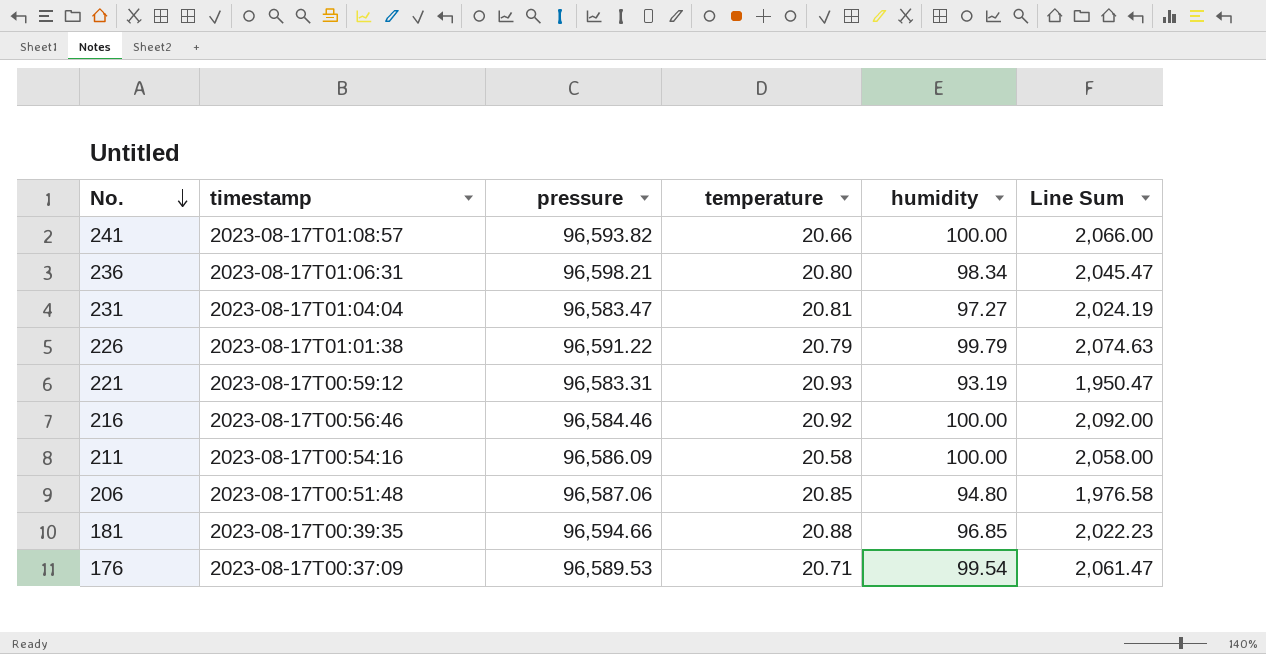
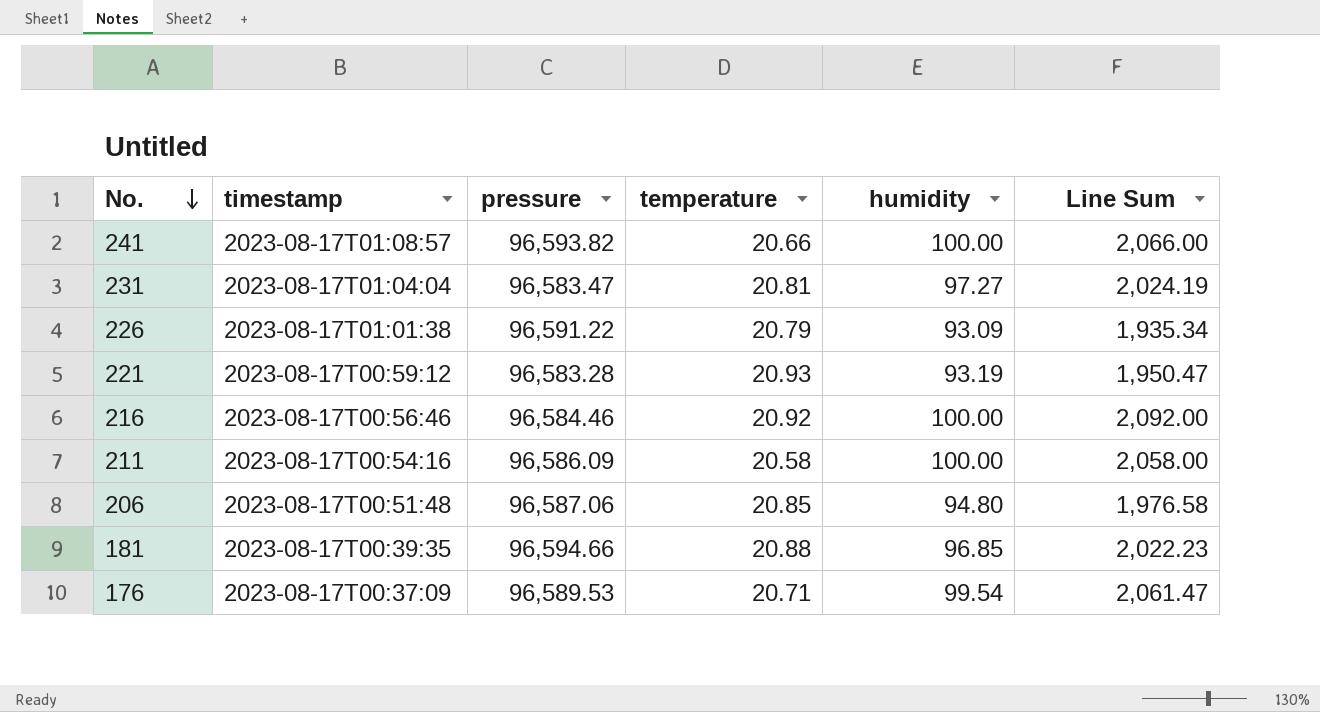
row 236: 2023-08-17T01:06:31 | 96,598.21 | 20.80 | 98.34 | 2,045.47 -> none
226 | humidity: 99.79 -> 93.09
226 | Line Sum: 2,074.63 -> 1,935.34
221 | pressure: 96,583.31 -> 96,583.28

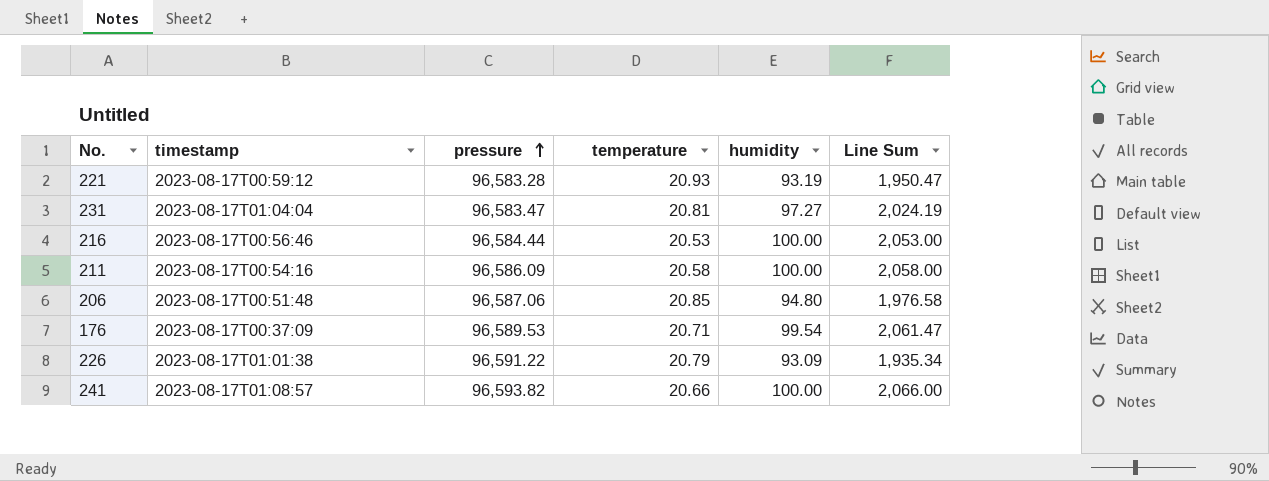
row order: No. descending -> pressure ascending
row 181: 2023-08-17T00:39:35 | 96,594.66 | 20.88 | 96.85 | 2,022.23 -> none
216 | pressure: 96,584.46 -> 96,584.44
216 | temperature: 20.92 -> 20.53
216 | Line Sum: 2,092.00 -> 2,053.00

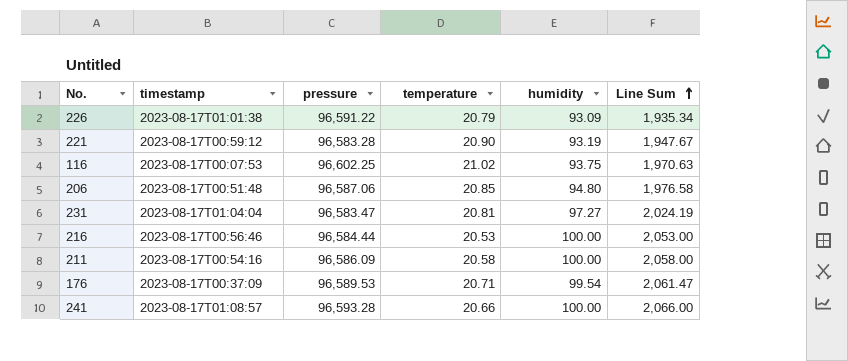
row order: pressure ascending -> Line Sum ascending
221 | temperature: 20.93 -> 20.90
221 | Line Sum: 1,950.47 -> 1,947.67
row 116: none -> 2023-08-17T00:07:53 | 96,602.25 | 21.02 | 93.75 | 1,970.63
241 | pressure: 96,593.82 -> 96,593.28

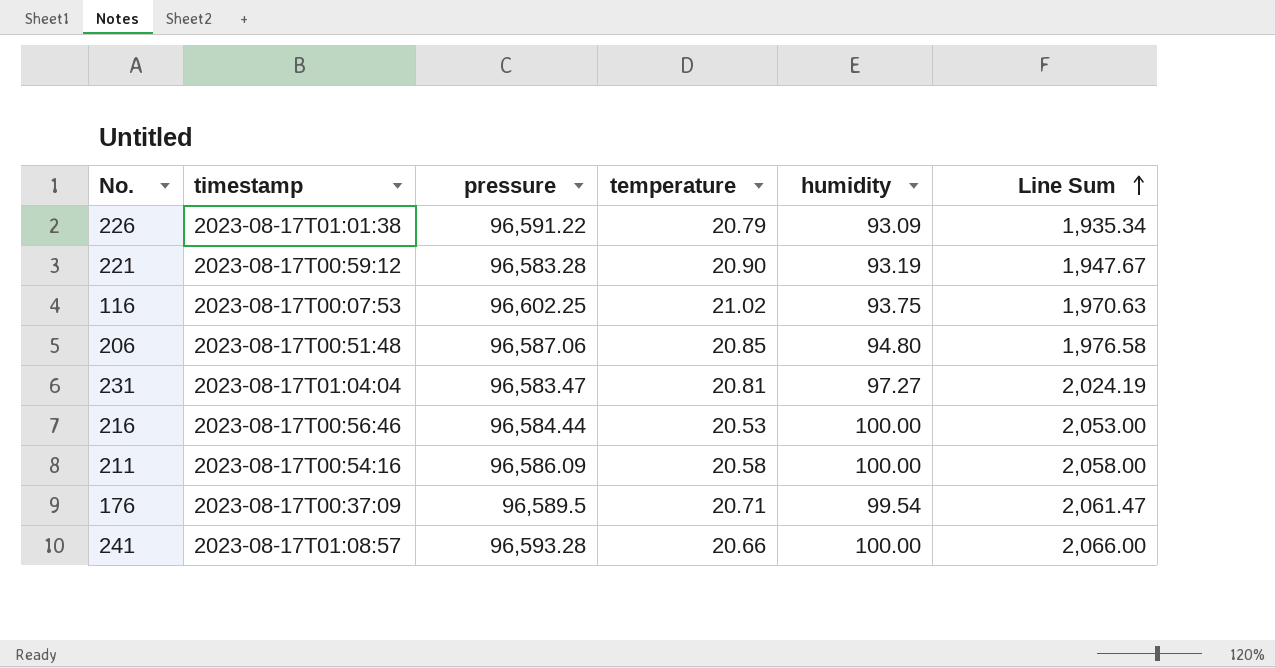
176 | pressure: 96,589.53 -> 96,589.5

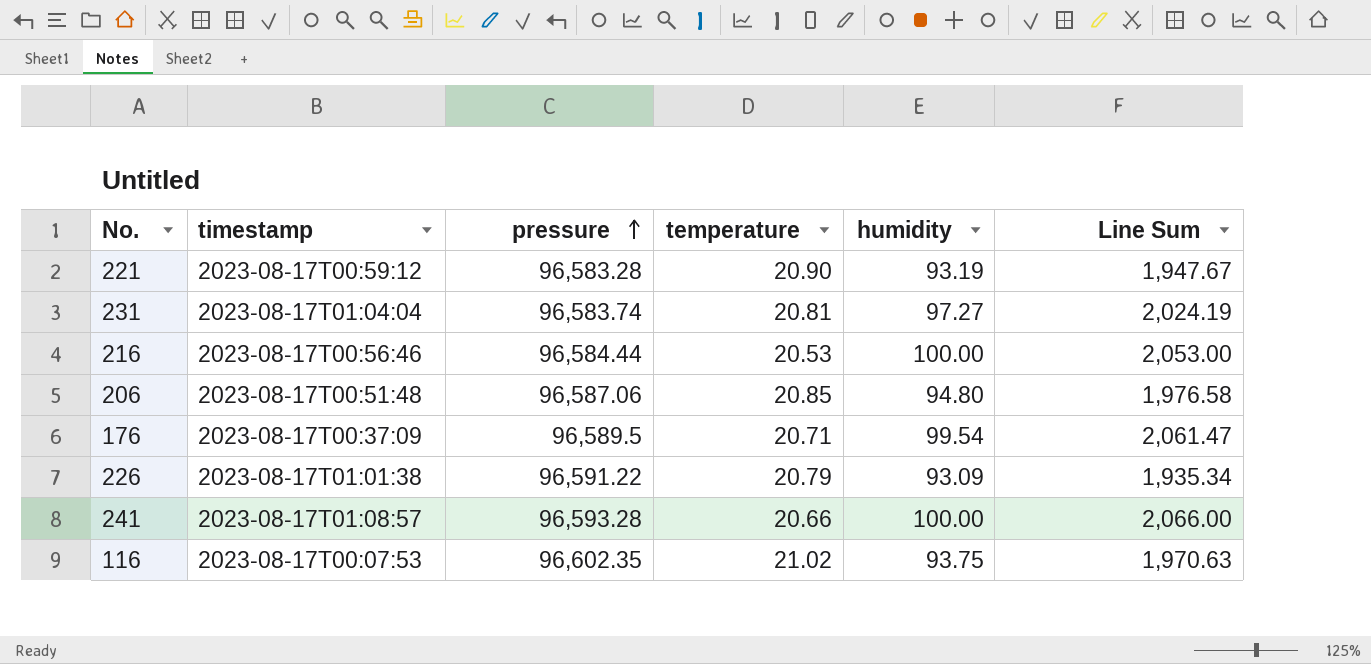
row order: Line Sum ascending -> pressure ascending
row 211: 2023-08-17T00:54:16 | 96,586.09 | 20.58 | 100.00 | 2,058.00 -> none
231 | pressure: 96,583.47 -> 96,583.74
116 | pressure: 96,602.25 -> 96,602.35

